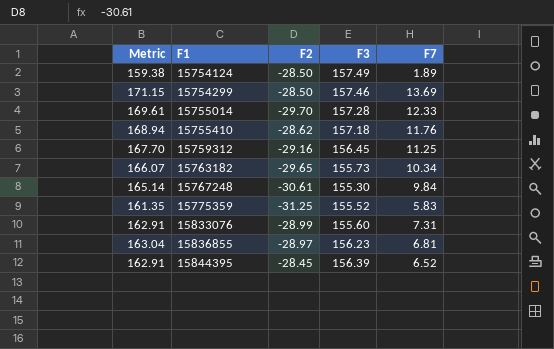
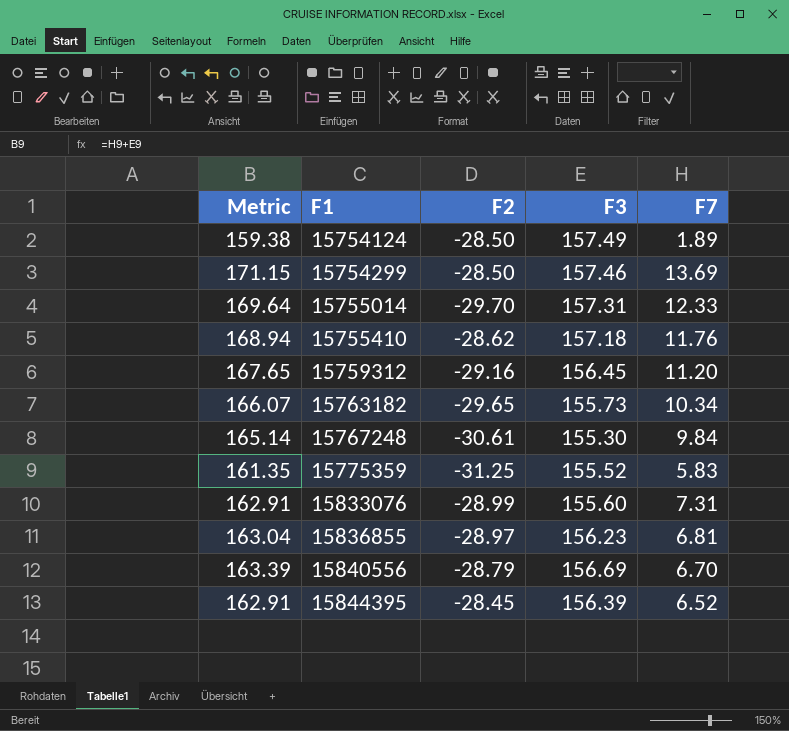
15755014 | Metric: 169.61 -> 169.64
15755014 | F3: 157.28 -> 157.31
15759312 | Metric: 167.70 -> 167.65
15759312 | F7: 11.25 -> 11.20
row 15840556: none -> 163.39 | -28.79 | 156.69 | 6.70

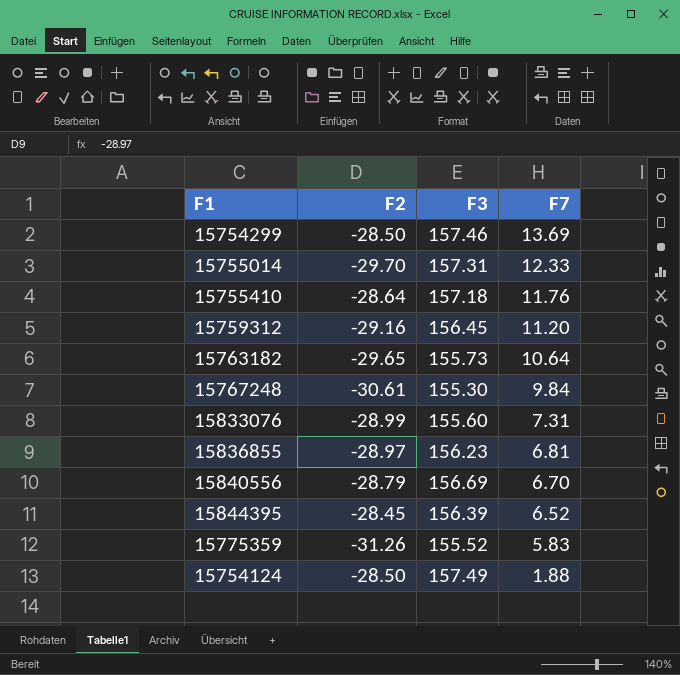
row order: F1 ascending -> F7 descending
column Metric | formula: [F3] + [F7] -> none
15755410 | F2: -28.62 -> -28.64
15763182 | F7: 10.34 -> 10.64
15775359 | F2: -31.25 -> -31.26
15754124 | F7: 1.89 -> 1.88

